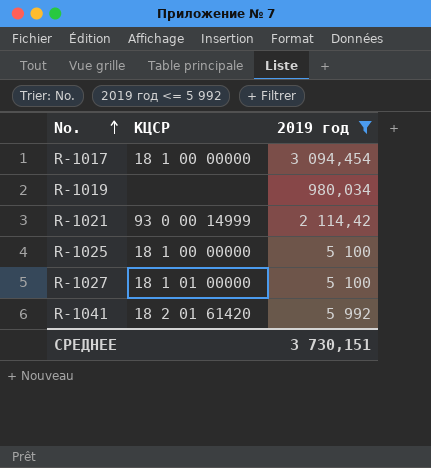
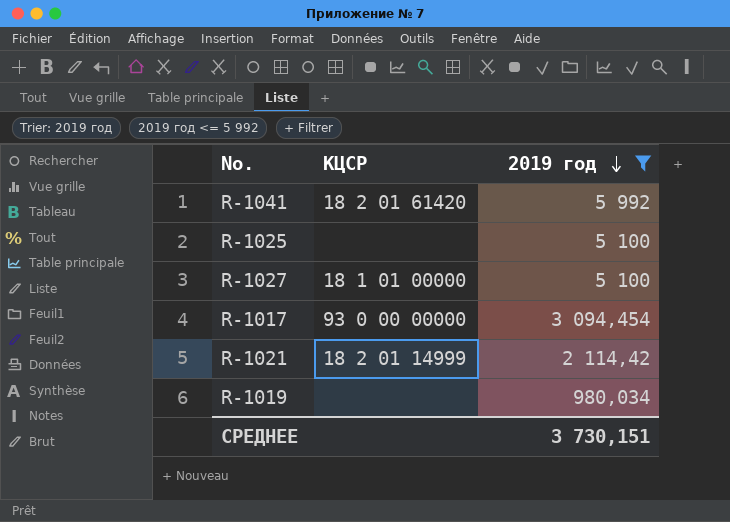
row order: No. ascending -> 2019 год descending
R-1025 | КЦСР: 18 1 00 00000 -> none
R-1017 | КЦСР: 18 1 00 00000 -> 93 0 00 00000
R-1021 | КЦСР: 93 0 00 14999 -> 18 2 01 14999

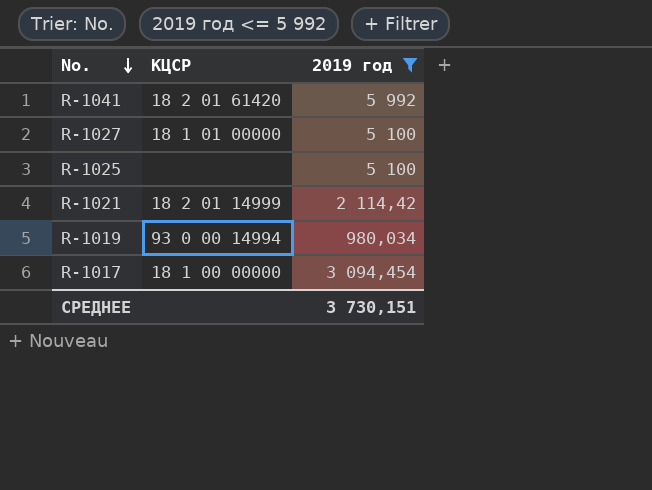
row order: 2019 год descending -> No. descending
R-1019 | КЦСР: none -> 93 0 00 14994
R-1017 | КЦСР: 93 0 00 00000 -> 18 1 00 00000

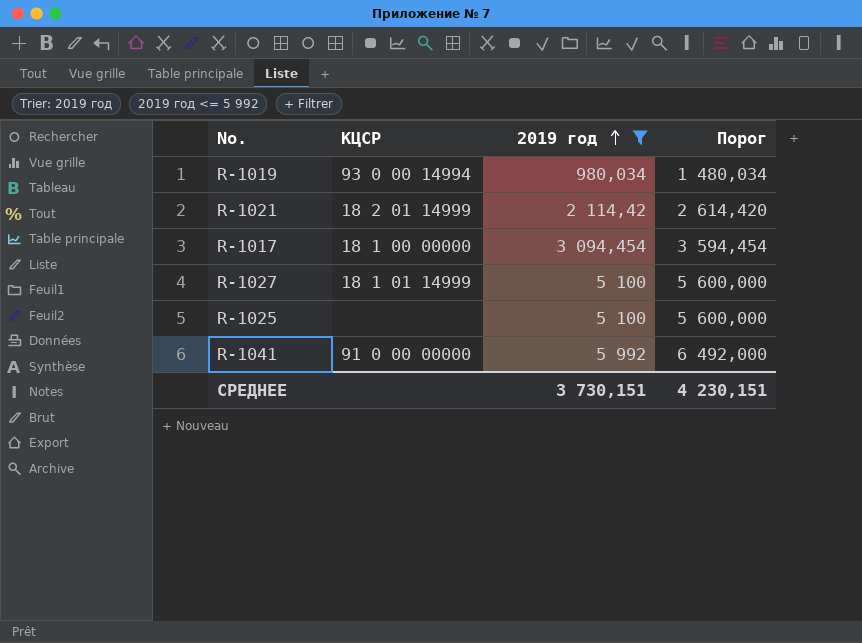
row order: No. descending -> 2019 год ascending
column Порог | formula: none -> [2019 год] + 500
R-1027 | КЦСР: 18 1 01 00000 -> 18 1 01 14999
R-1041 | КЦСР: 18 2 01 61420 -> 91 0 00 00000

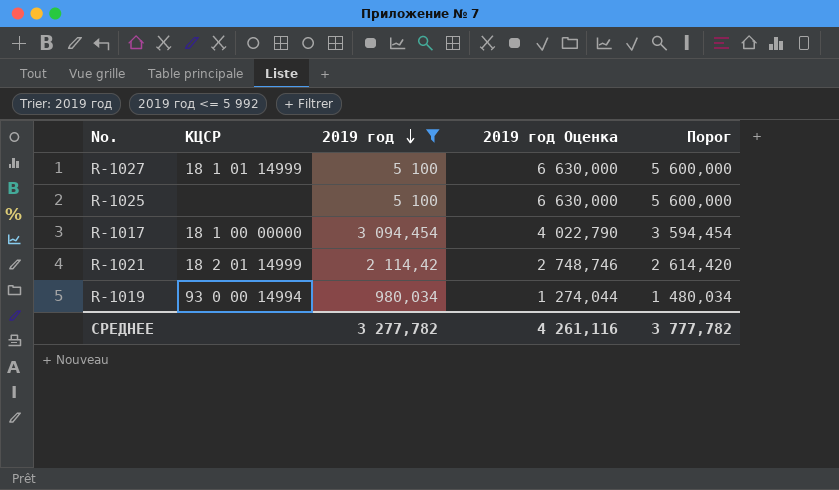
row order: 2019 год ascending -> 2019 год descending
column 2019 год Оценка | formula: none -> [2019 год] * 1,3
row R-1041: 91 0 00 00000 | 5 992 | 6 492,000 -> none
СРЕДНЕЕ | 2019 год: 3 730,151 -> 3 277,782
СРЕДНЕЕ | Порог: 4 230,151 -> 3 777,782

